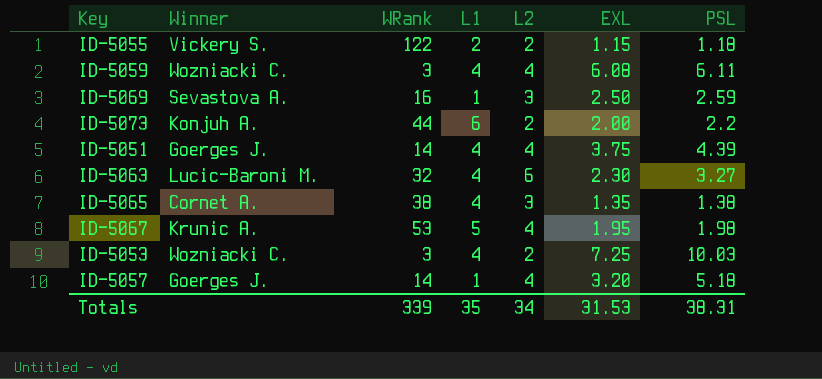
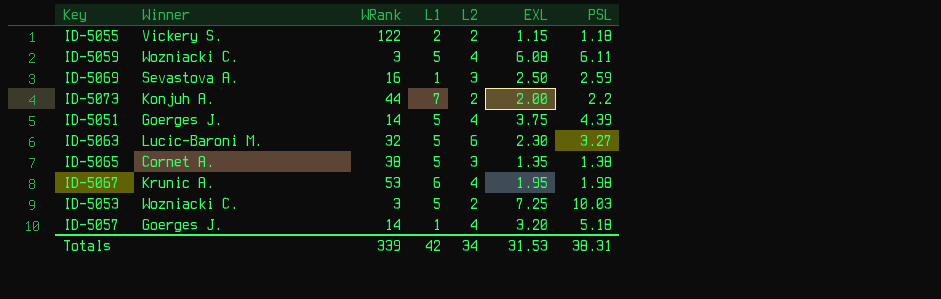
ID-5059 | L1: 4 -> 5
ID-5073 | L1: 6 -> 7
ID-5051 | L1: 4 -> 5
ID-5063 | L1: 4 -> 5
ID-5065 | L1: 4 -> 5
ID-5067 | L1: 5 -> 6
ID-5053 | L1: 4 -> 5
Totals | L1: 35 -> 42

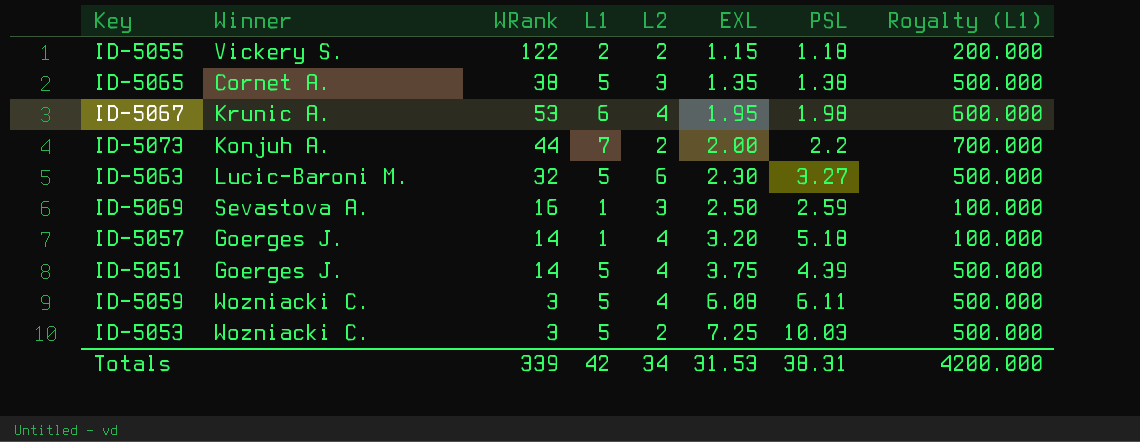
row order: none -> EXL ascending
column Royalty (L1) | formula: none -> [L1] * 100

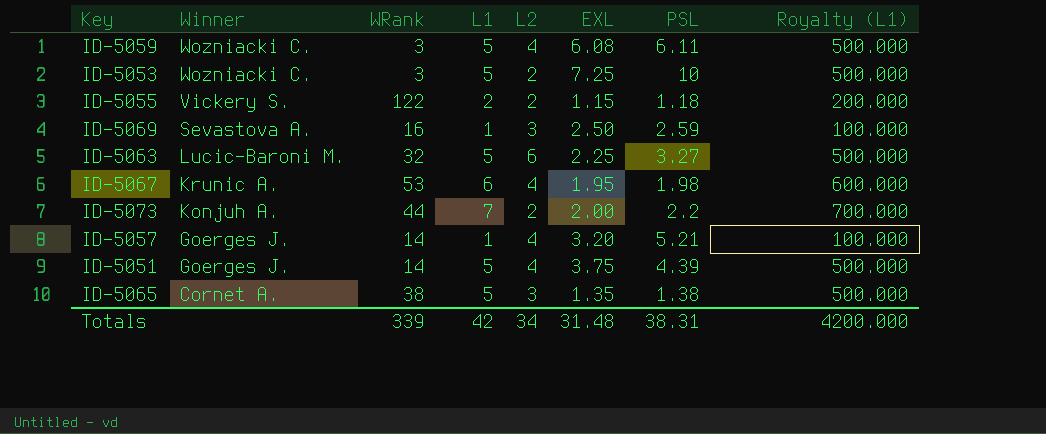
row order: EXL ascending -> Winner descending
ID-5053 | PSL: 10.03 -> 10
ID-5063 | EXL: 2.30 -> 2.25
ID-5057 | PSL: 5.18 -> 5.21
Totals | EXL: 31.53 -> 31.48

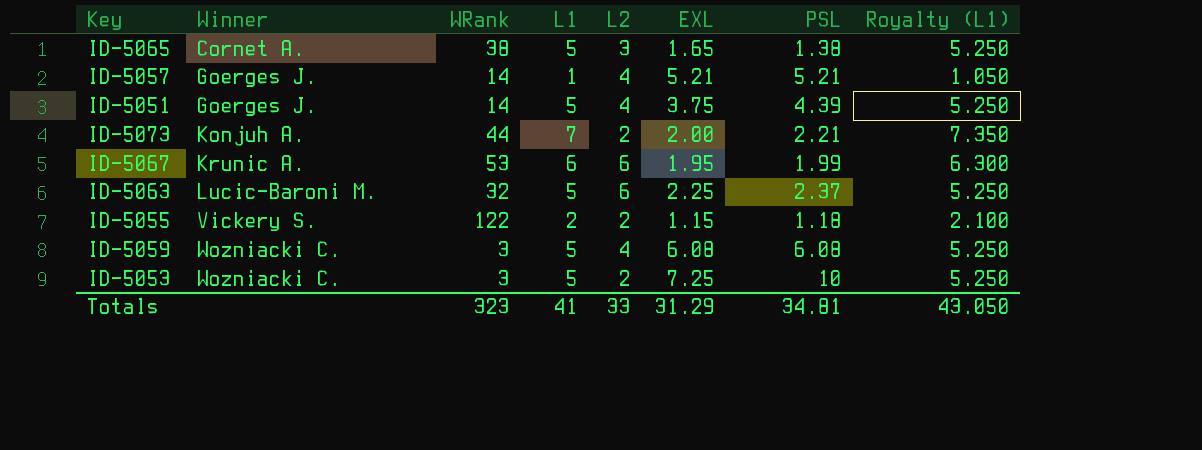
row order: Winner descending -> Winner ascending
column Royalty (L1) | formula: [L1] * 100 -> [L1] * 1.05
row ID-5069: Sevastova A. | 16 | 1 | 3 | 2.50 | 2.59 | 100.000 -> none
ID-5065 | EXL: 1.35 -> 1.65
ID-5057 | EXL: 3.20 -> 5.21
ID-5073 | PSL: 2.2 -> 2.21
ID-5067 | L2: 4 -> 6
ID-5067 | PSL: 1.98 -> 1.99
ID-5063 | PSL: 3.27 -> 2.37
ID-5059 | PSL: 6.11 -> 6.08
Totals | WRank: 339 -> 323
Totals | L1: 42 -> 41
Totals | L2: 34 -> 33
Totals | EXL: 31.48 -> 31.29
Totals | PSL: 38.31 -> 34.81
Totals | Royalty (L1): 4200.000 -> 43.050

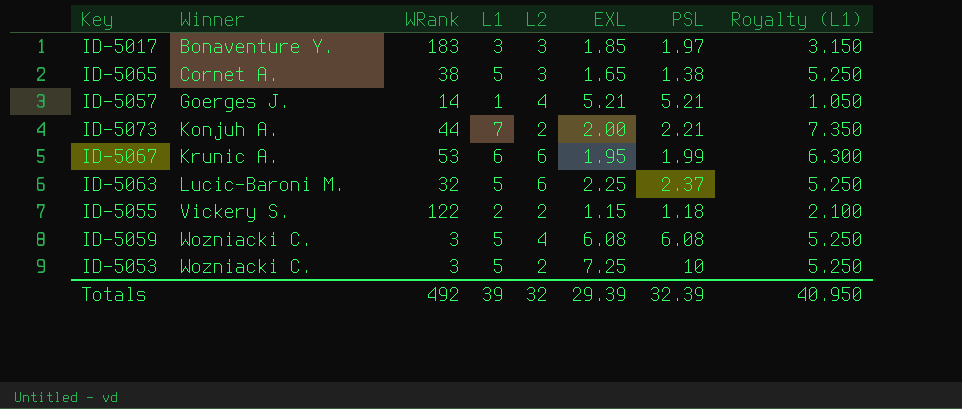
row ID-5051: Goerges J. | 14 | 5 | 4 | 3.75 | 4.39 | 5.250 -> none
row ID-5017: none -> Bonaventure Y. | 183 | 3 | 3 | 1.85 | 1.97 | 3.150
Totals | WRank: 323 -> 492
Totals | L1: 41 -> 39
Totals | L2: 33 -> 32
Totals | EXL: 31.29 -> 29.39
Totals | PSL: 34.81 -> 32.39
Totals | Royalty (L1): 43.050 -> 40.950

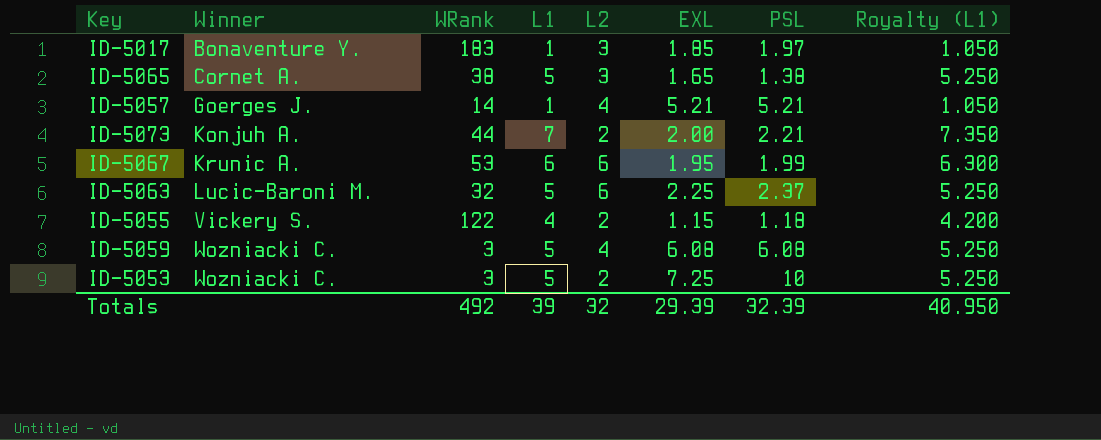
ID-5017 | L1: 3 -> 1
ID-5017 | Royalty (L1): 3.150 -> 1.050
ID-5055 | L1: 2 -> 4
ID-5055 | Royalty (L1): 2.100 -> 4.200

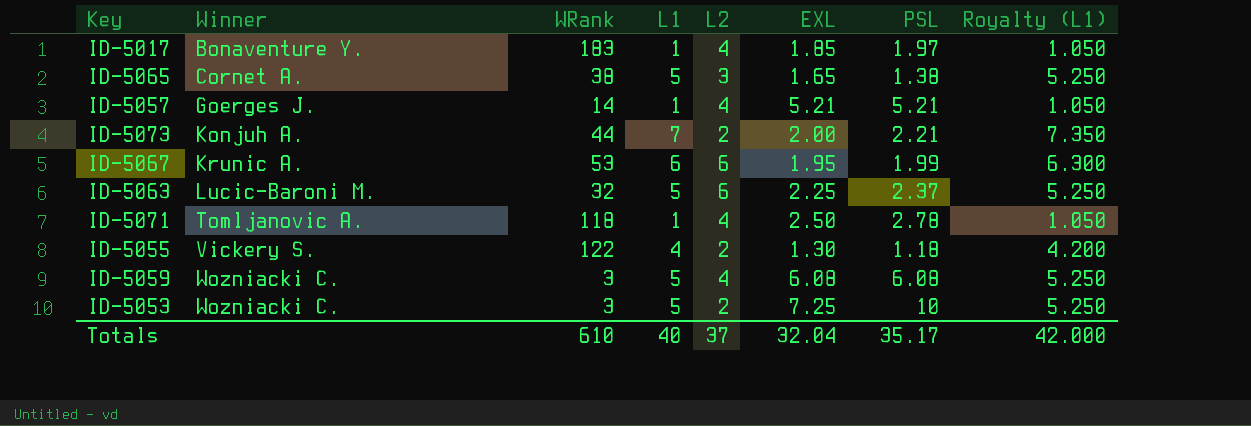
ID-5017 | L2: 3 -> 4
row ID-5071: none -> Tomljanovic A. | 118 | 1 | 4 | 2.50 | 2.78 | 1.050
ID-5055 | EXL: 1.15 -> 1.30
Totals | WRank: 492 -> 610
Totals | L1: 39 -> 40
Totals | L2: 32 -> 37
Totals | EXL: 29.39 -> 32.04
Totals | PSL: 32.39 -> 35.17
Totals | Royalty (L1): 40.950 -> 42.000

